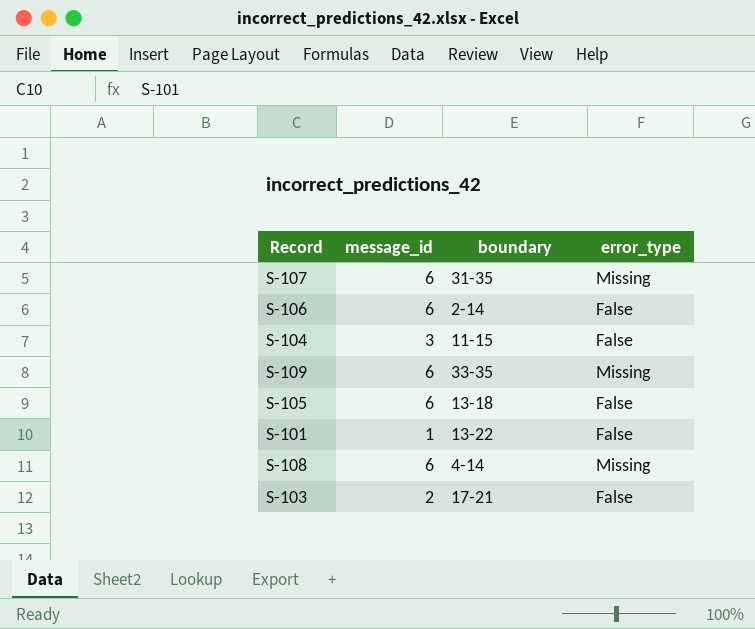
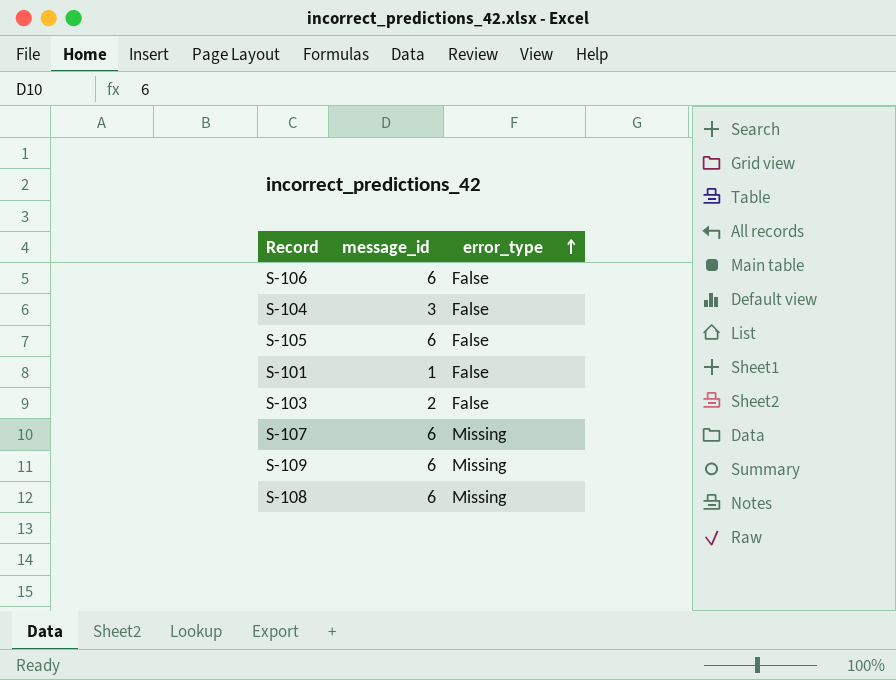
row order: none -> error_type ascending
column boundary | position: 3 -> none

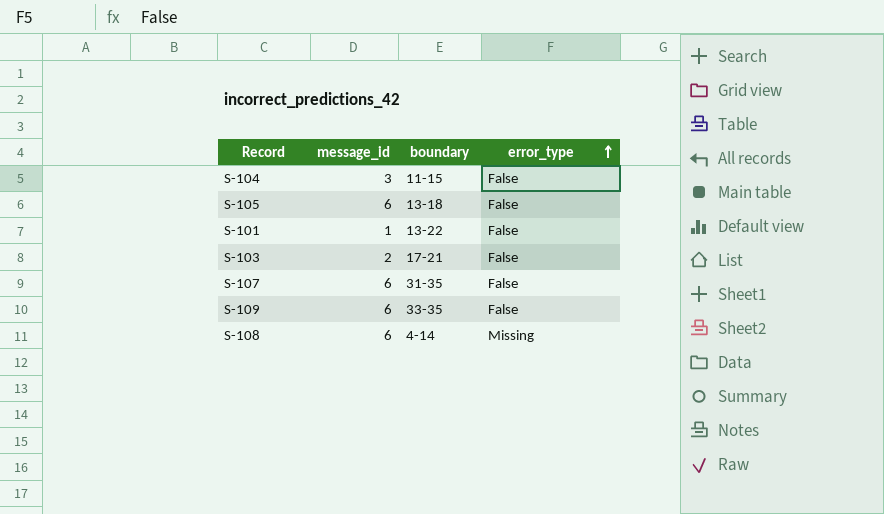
column boundary | position: none -> 3
row S-106: 6 | False -> none
S-107 | error_type: Missing -> False
S-109 | error_type: Missing -> False

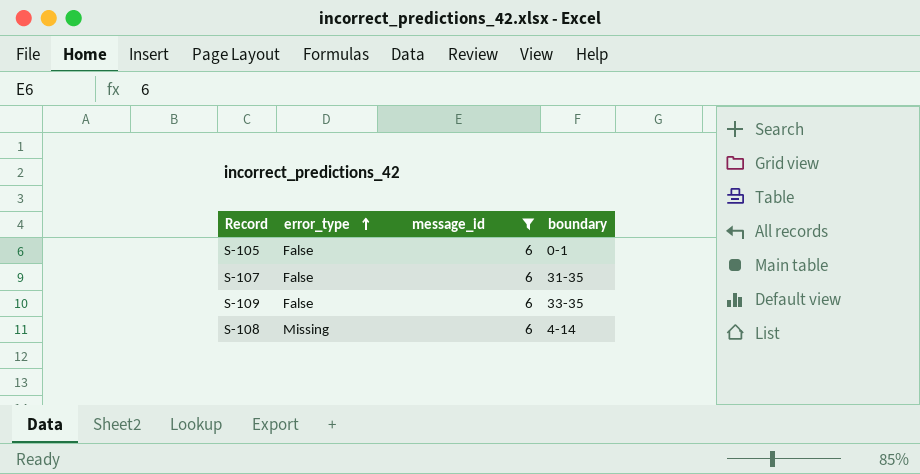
filter: none -> message_id = 6
column error_type | position: 4 -> 2
S-105 | boundary: 13-18 -> 0-1

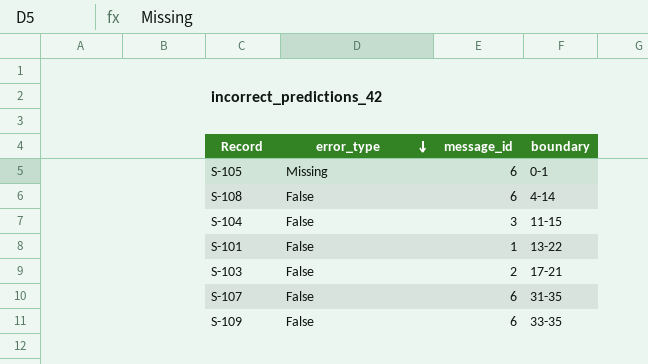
filter: message_id = 6 -> none
row order: error_type ascending -> error_type descending
S-105 | error_type: False -> Missing
S-108 | error_type: Missing -> False

